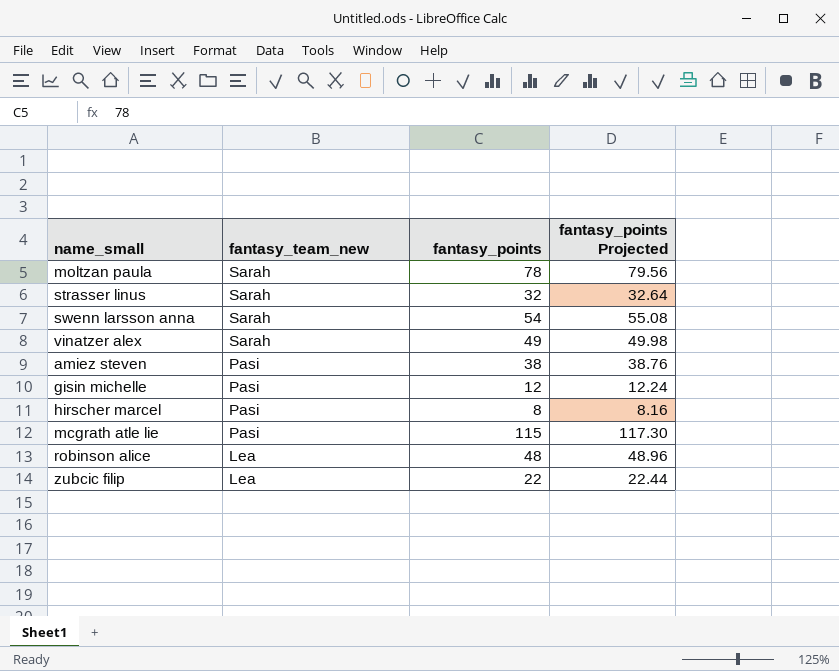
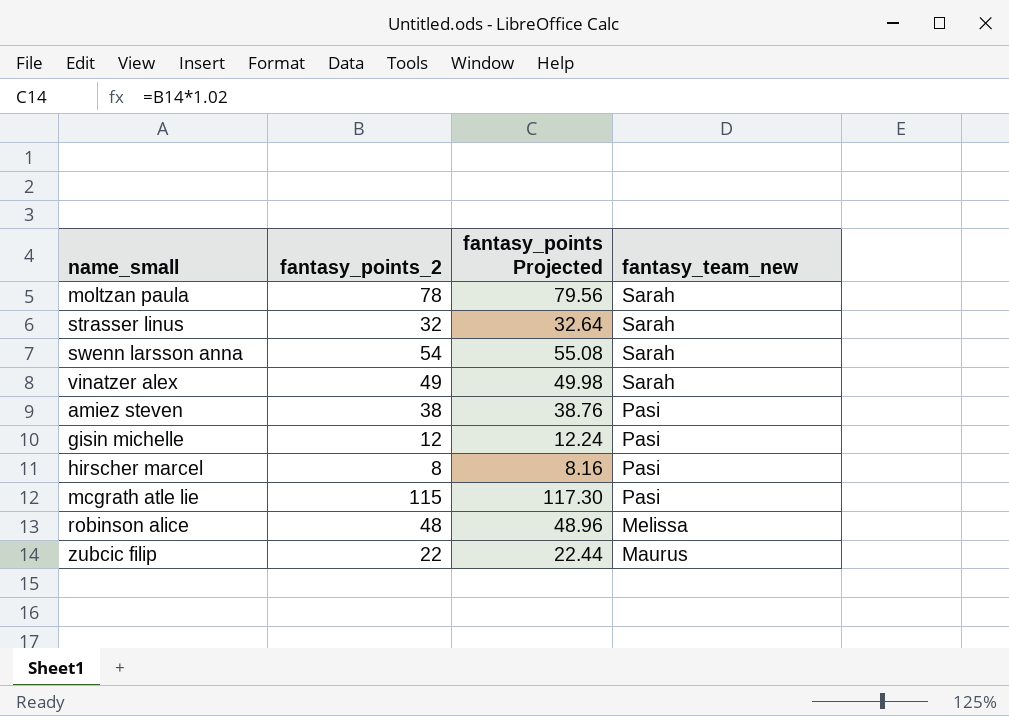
column name: fantasy_points -> fantasy_points_2
column fantasy_team_new | position: 2 -> 4
robinson alice | fantasy_team_new: Lea -> Melissa
zubcic filip | fantasy_team_new: Lea -> Maurus

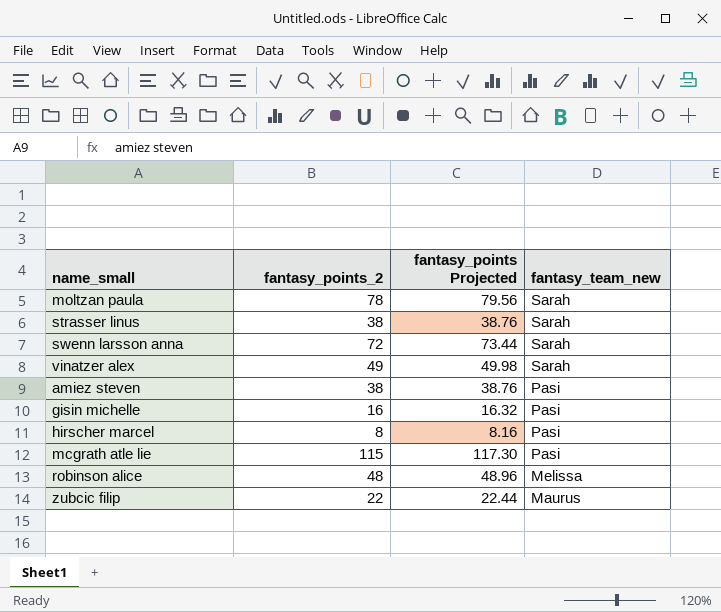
strasser linus | fantasy_points_2: 32 -> 38
strasser linus | fantasy_points Projected: 32.64 -> 38.76
swenn larsson anna | fantasy_points_2: 54 -> 72
swenn larsson anna | fantasy_points Projected: 55.08 -> 73.44
gisin michelle | fantasy_points_2: 12 -> 16
gisin michelle | fantasy_points Projected: 12.24 -> 16.32

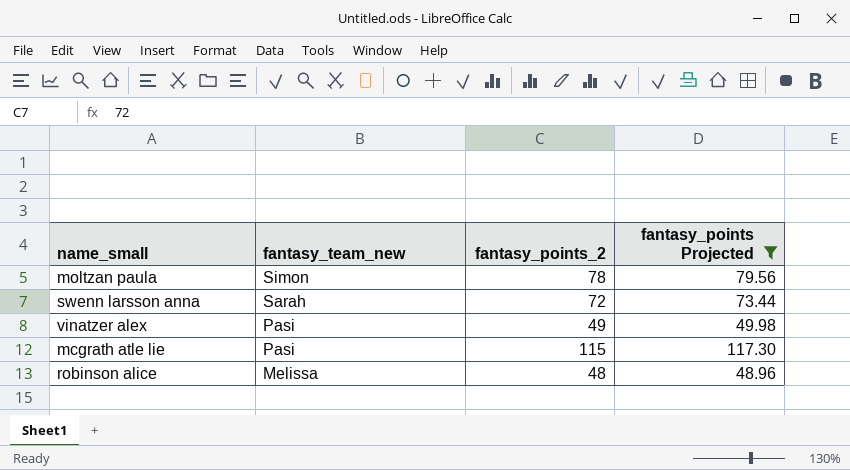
filter: none -> fantasy_points Projected >= 48.96
column fantasy_team_new | position: 4 -> 2
moltzan paula | fantasy_team_new: Sarah -> Simon
vinatzer alex | fantasy_team_new: Sarah -> Pasi

